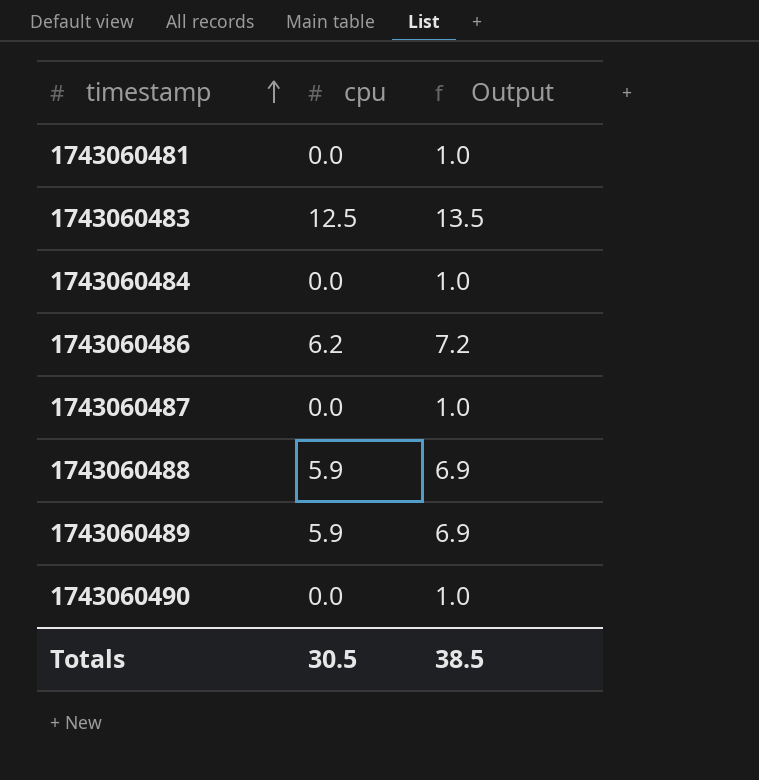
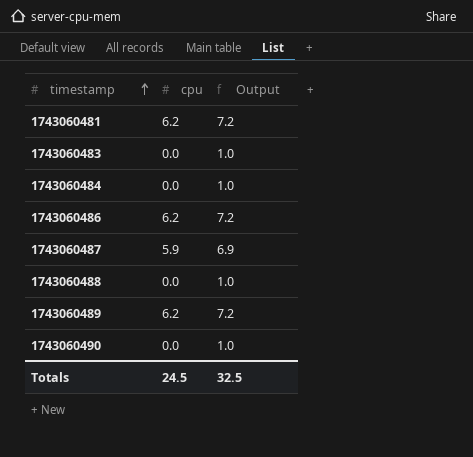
1743060481 | cpu: 0.0 -> 6.2
1743060481 | Output: 1.0 -> 7.2
1743060483 | cpu: 12.5 -> 0.0
1743060483 | Output: 13.5 -> 1.0
1743060487 | cpu: 0.0 -> 5.9
1743060487 | Output: 1.0 -> 6.9
1743060488 | cpu: 5.9 -> 0.0
1743060488 | Output: 6.9 -> 1.0
1743060489 | cpu: 5.9 -> 6.2
1743060489 | Output: 6.9 -> 7.2
Totals | cpu: 30.5 -> 24.5
Totals | Output: 38.5 -> 32.5

